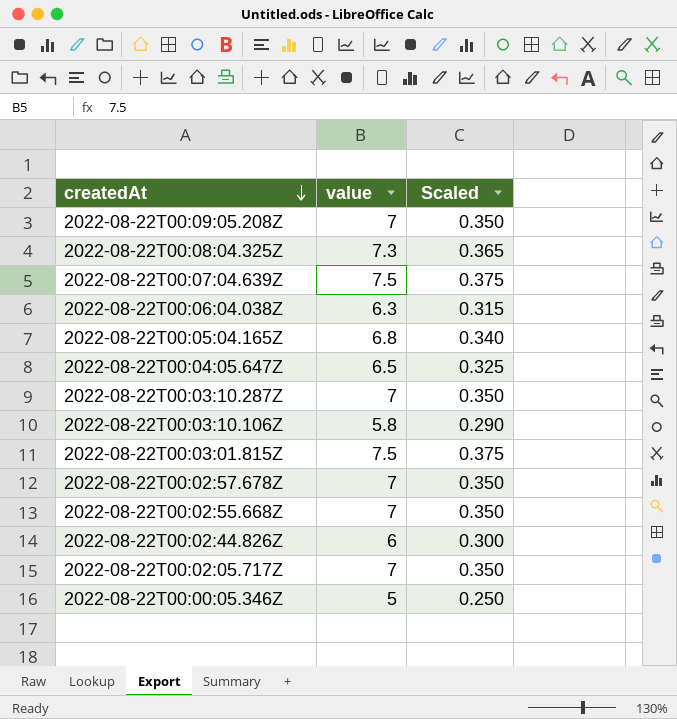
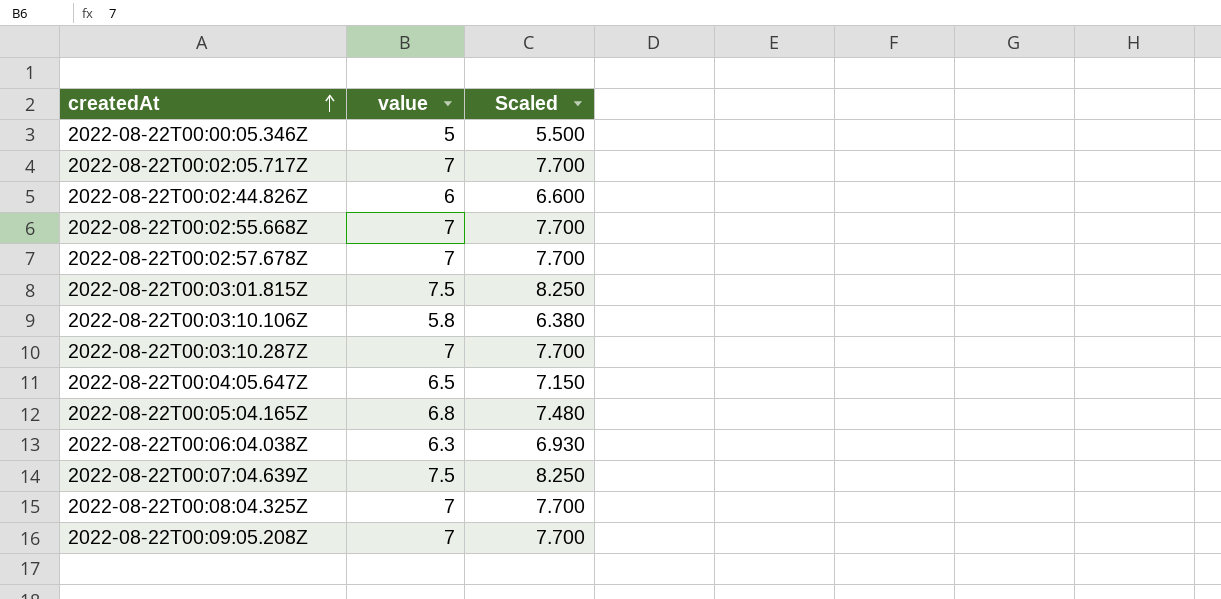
row order: createdAt descending -> createdAt ascending
column Scaled | formula: [value] * 0.05 -> [value] * 1.1
2022-08-22T00:08:04.325Z | value: 7.3 -> 7

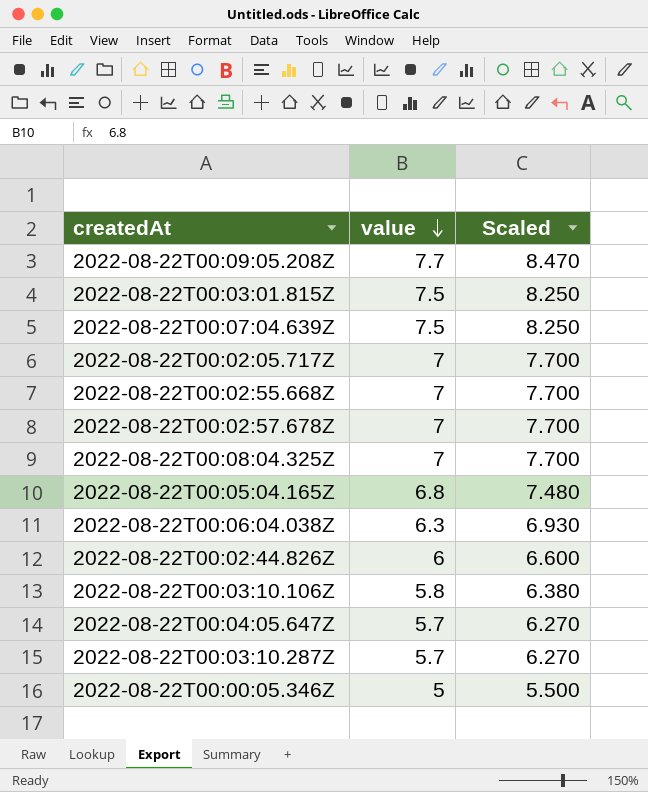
row order: createdAt ascending -> value descending
2022-08-22T00:09:05.208Z | value: 7 -> 7.7
2022-08-22T00:09:05.208Z | Scaled: 7.700 -> 8.470
2022-08-22T00:04:05.647Z | value: 6.5 -> 5.7
2022-08-22T00:04:05.647Z | Scaled: 7.150 -> 6.270
2022-08-22T00:03:10.287Z | value: 7 -> 5.7
2022-08-22T00:03:10.287Z | Scaled: 7.700 -> 6.270

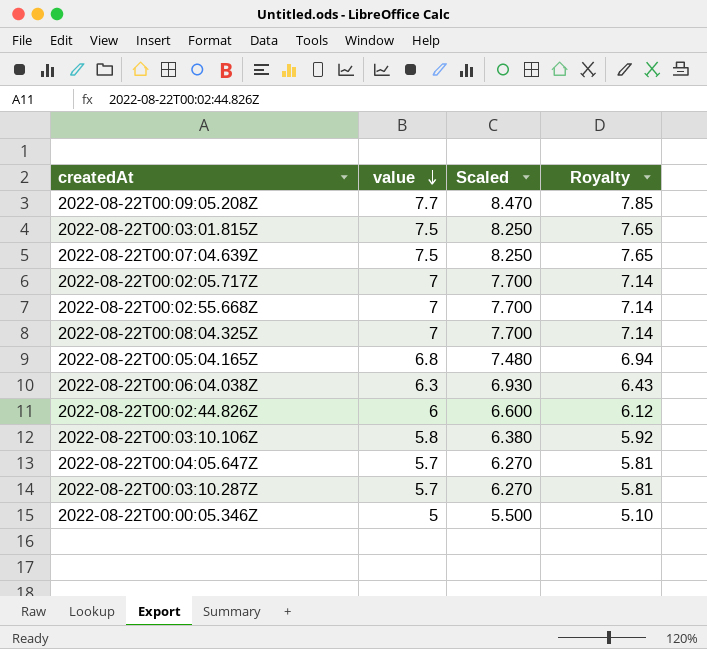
column Royalty | formula: none -> [value] * 1.02
row 2022-08-22T00:02:57.678Z: 7 | 7.700 -> none

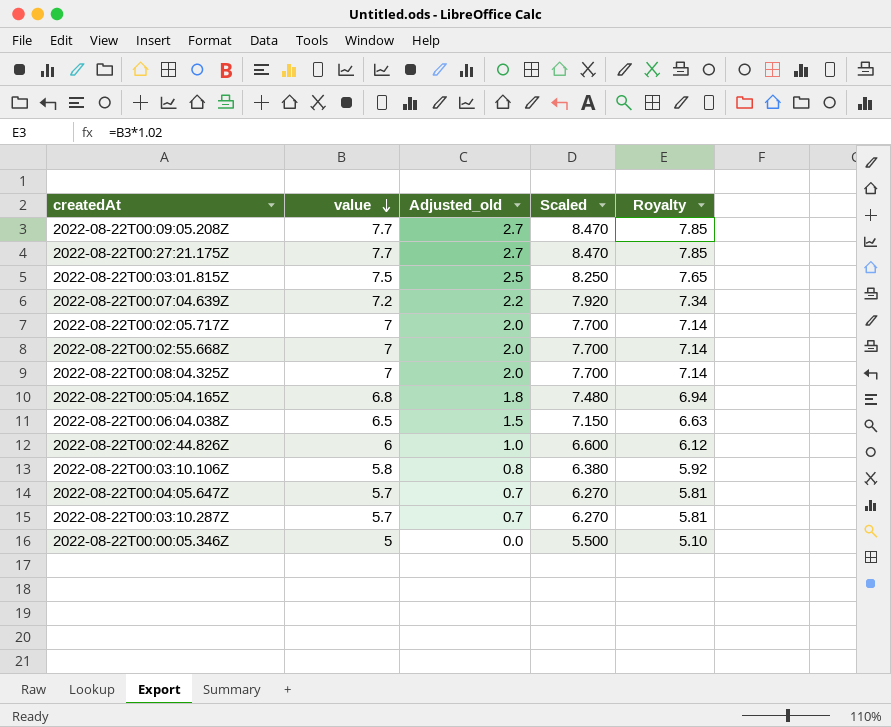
column Adjusted_old | formula: none -> [value] - 5
row 2022-08-22T00:27:21.175Z: none -> 7.7 | 2.7 | 8.470 | 7.85
2022-08-22T00:07:04.639Z | value: 7.5 -> 7.2
2022-08-22T00:07:04.639Z | Scaled: 8.250 -> 7.920
2022-08-22T00:07:04.639Z | Royalty: 7.65 -> 7.34
2022-08-22T00:06:04.038Z | value: 6.3 -> 6.5
2022-08-22T00:06:04.038Z | Scaled: 6.930 -> 7.150
2022-08-22T00:06:04.038Z | Royalty: 6.43 -> 6.63

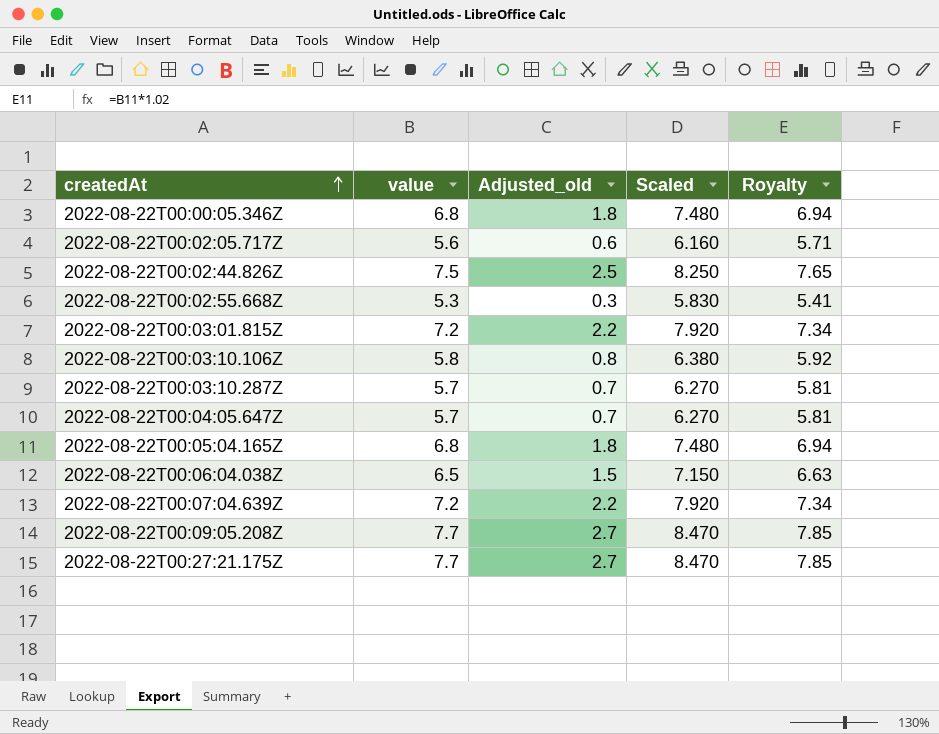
row order: value descending -> createdAt ascending
row 2022-08-22T00:08:04.325Z: 7 | 2.0 | 7.700 | 7.14 -> none
2022-08-22T00:00:05.346Z | value: 5 -> 6.8
2022-08-22T00:00:05.346Z | Adjusted_old: 0.0 -> 1.8
2022-08-22T00:00:05.346Z | Scaled: 5.500 -> 7.480
2022-08-22T00:00:05.346Z | Royalty: 5.10 -> 6.94
2022-08-22T00:02:05.717Z | value: 7 -> 5.6
2022-08-22T00:02:05.717Z | Adjusted_old: 2.0 -> 0.6
2022-08-22T00:02:05.717Z | Scaled: 7.700 -> 6.160
2022-08-22T00:02:05.717Z | Royalty: 7.14 -> 5.71
2022-08-22T00:02:44.826Z | value: 6 -> 7.5
2022-08-22T00:02:44.826Z | Adjusted_old: 1.0 -> 2.5
2022-08-22T00:02:44.826Z | Scaled: 6.600 -> 8.250
2022-08-22T00:02:44.826Z | Royalty: 6.12 -> 7.65
2022-08-22T00:02:55.668Z | value: 7 -> 5.3
2022-08-22T00:02:55.668Z | Adjusted_old: 2.0 -> 0.3
2022-08-22T00:02:55.668Z | Scaled: 7.700 -> 5.830
2022-08-22T00:02:55.668Z | Royalty: 7.14 -> 5.41
2022-08-22T00:03:01.815Z | value: 7.5 -> 7.2
2022-08-22T00:03:01.815Z | Adjusted_old: 2.5 -> 2.2
2022-08-22T00:03:01.815Z | Scaled: 8.250 -> 7.920
2022-08-22T00:03:01.815Z | Royalty: 7.65 -> 7.34

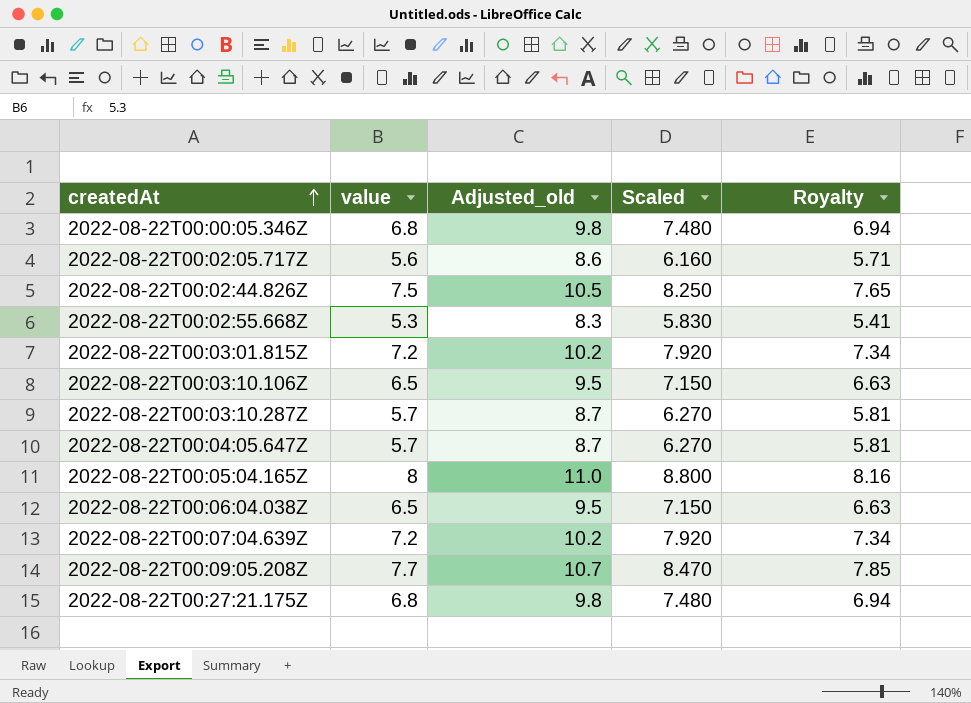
column Adjusted_old | formula: [value] - 5 -> [value] + 3
2022-08-22T00:03:10.106Z | value: 5.8 -> 6.5
2022-08-22T00:03:10.106Z | Scaled: 6.380 -> 7.150
2022-08-22T00:03:10.106Z | Royalty: 5.92 -> 6.63
2022-08-22T00:05:04.165Z | value: 6.8 -> 8
2022-08-22T00:05:04.165Z | Scaled: 7.480 -> 8.800
2022-08-22T00:05:04.165Z | Royalty: 6.94 -> 8.16
2022-08-22T00:27:21.175Z | value: 7.7 -> 6.8
2022-08-22T00:27:21.175Z | Scaled: 8.470 -> 7.480
2022-08-22T00:27:21.175Z | Royalty: 7.85 -> 6.94

